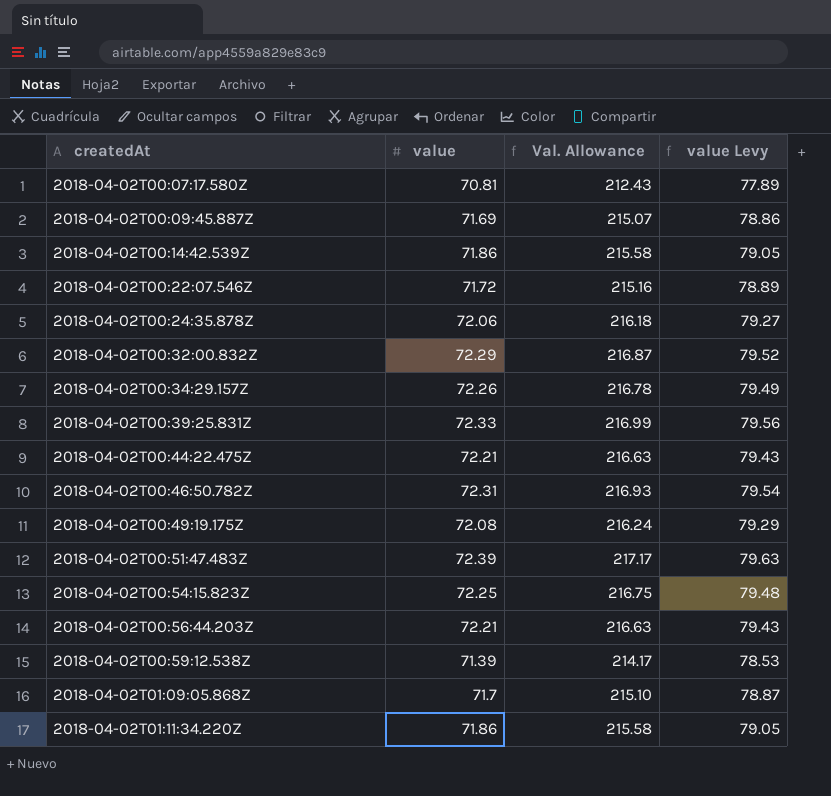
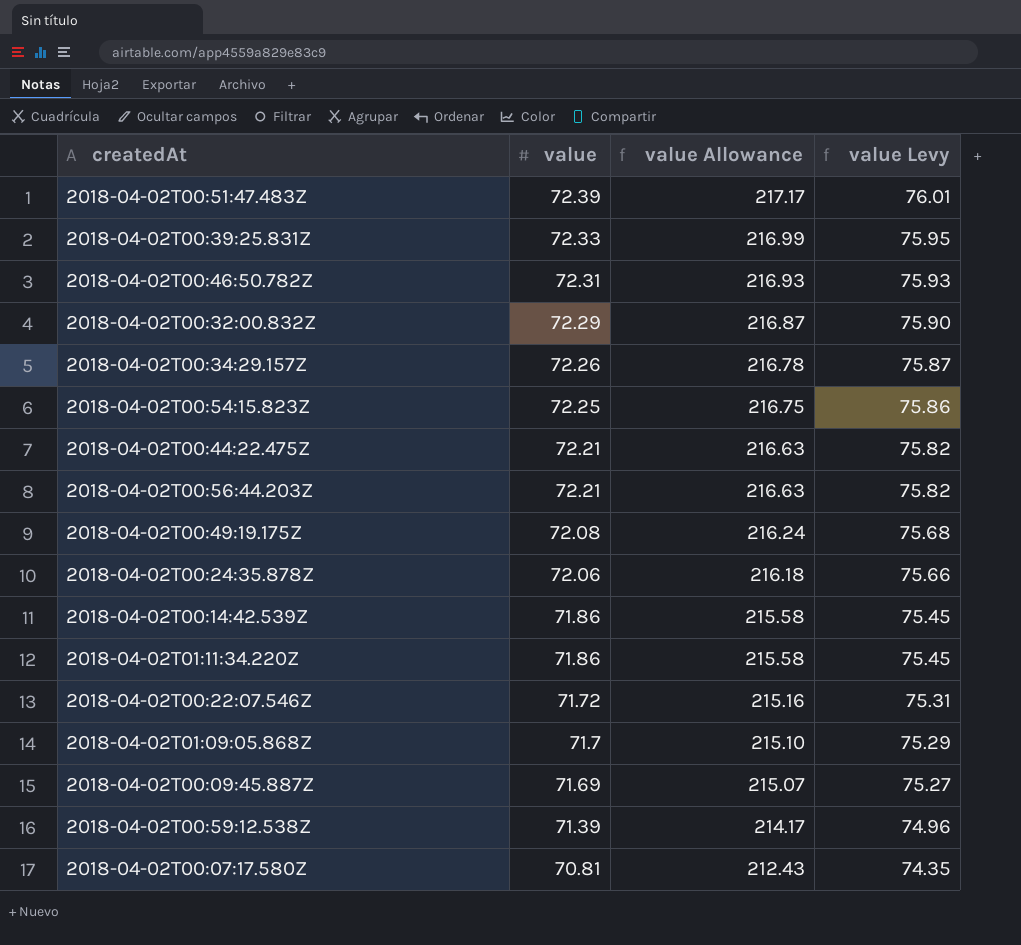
row order: createdAt ascending -> value descending
column name: Val. Allowance -> value Allowance
column value Levy | formula: [value] * 1.1 -> [value] * 1.05

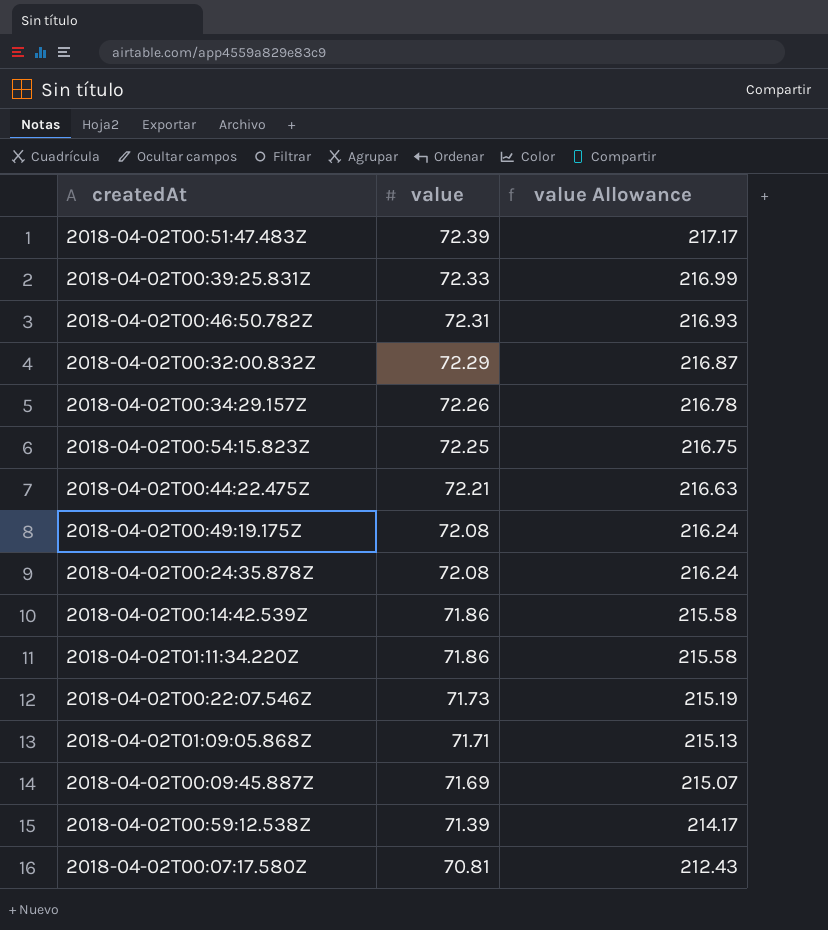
column value Levy | formula: [value] * 1.05 -> none
row 2018-04-02T00:56:44.203Z: 72.21 | 216.63 | 75.82 -> none
2018-04-02T00:24:35.878Z | value: 72.06 -> 72.08
2018-04-02T00:24:35.878Z | value Allowance: 216.18 -> 216.24
2018-04-02T00:22:07.546Z | value: 71.72 -> 71.73
2018-04-02T00:22:07.546Z | value Allowance: 215.16 -> 215.19
2018-04-02T01:09:05.868Z | value: 71.7 -> 71.71
2018-04-02T01:09:05.868Z | value Allowance: 215.10 -> 215.13

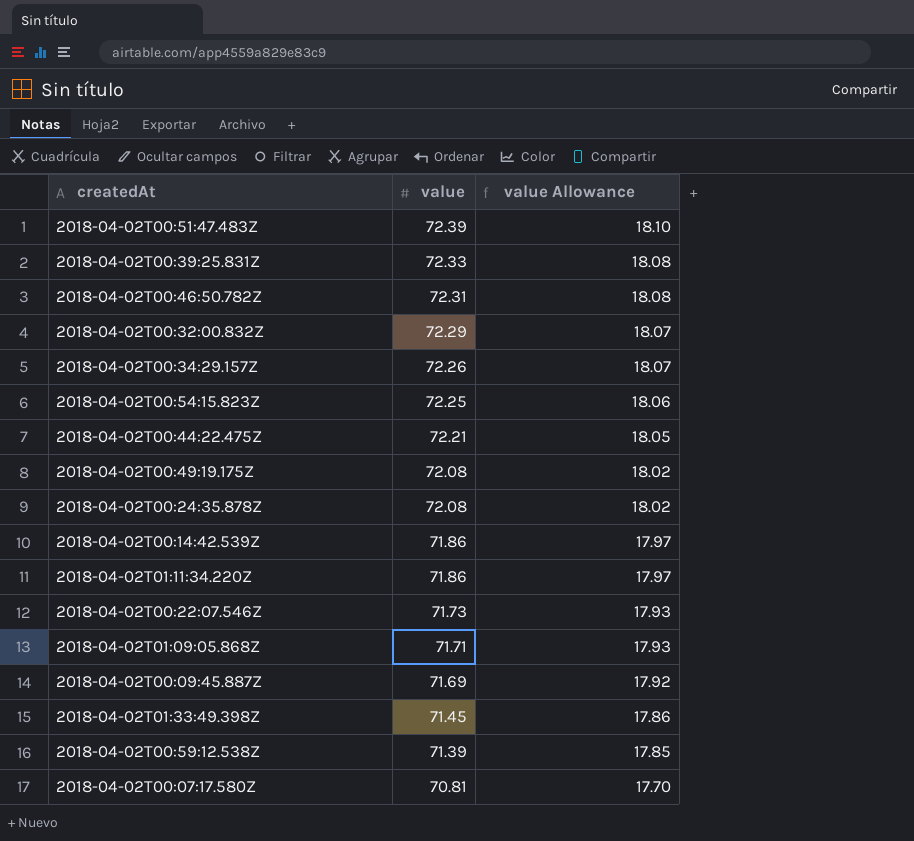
column value Allowance | formula: [value] * 3 -> [value] * 0.25
row 2018-04-02T01:33:49.398Z: none -> 71.45 | 17.86

